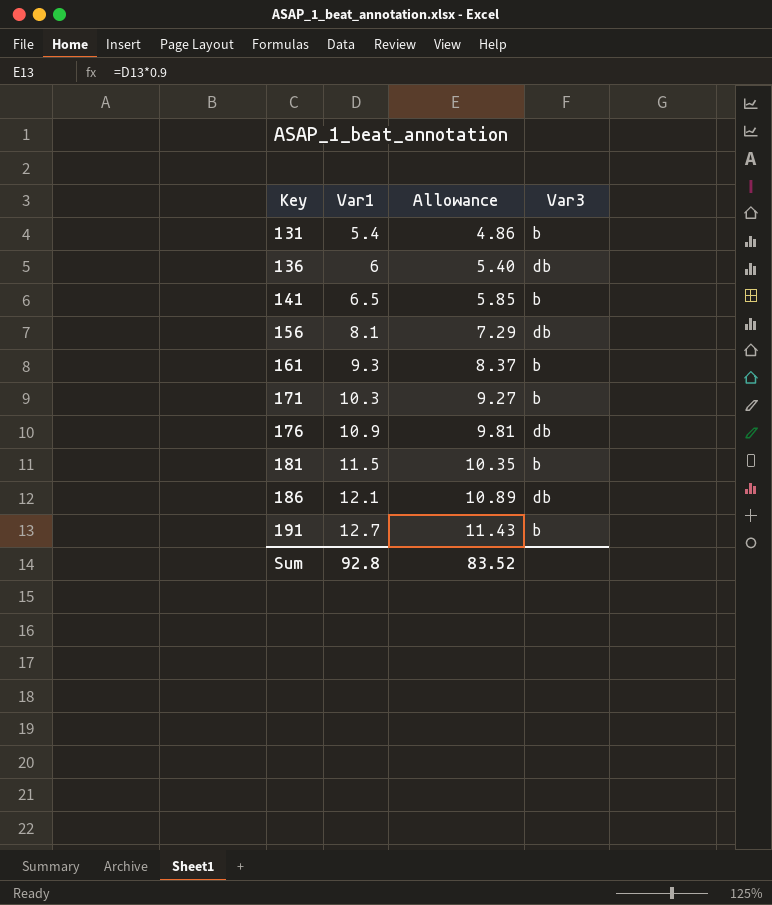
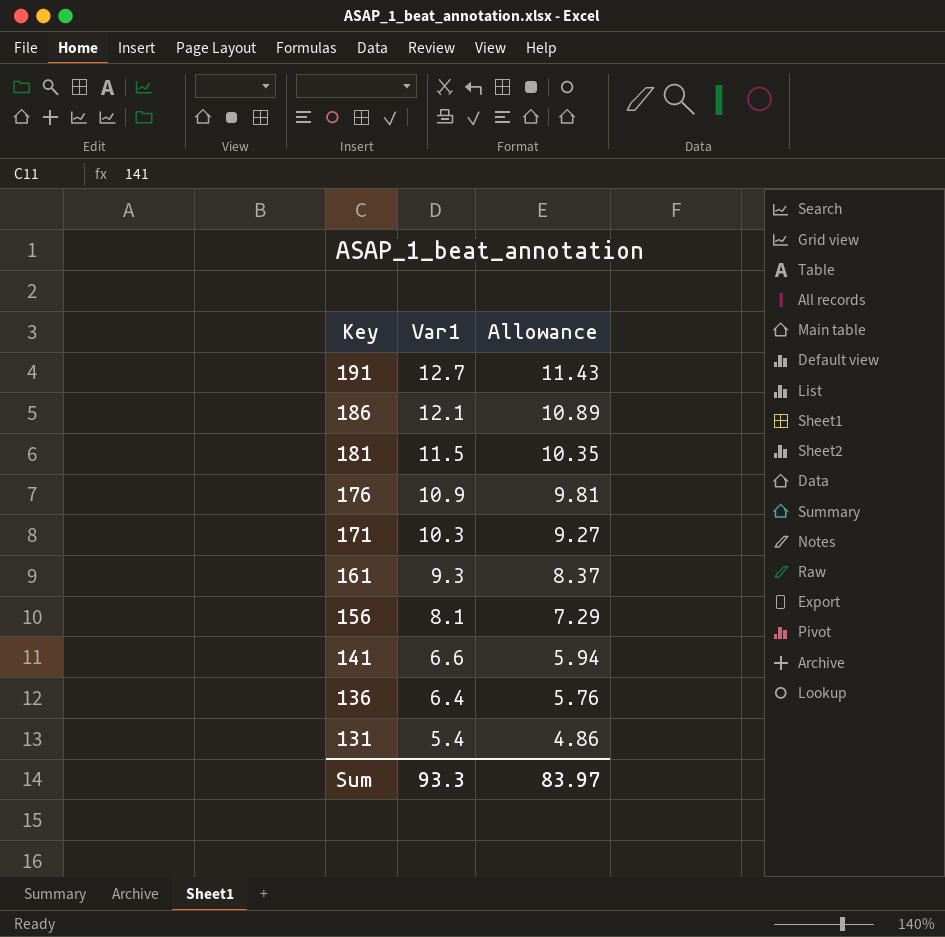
row order: Key ascending -> Key descending
column Var3 | position: 4 -> none
141 | Var1: 6.5 -> 6.6
141 | Allowance: 5.85 -> 5.94
136 | Var1: 6 -> 6.4
136 | Allowance: 5.40 -> 5.76
Sum | Var1: 92.8 -> 93.3
Sum | Allowance: 83.52 -> 83.97

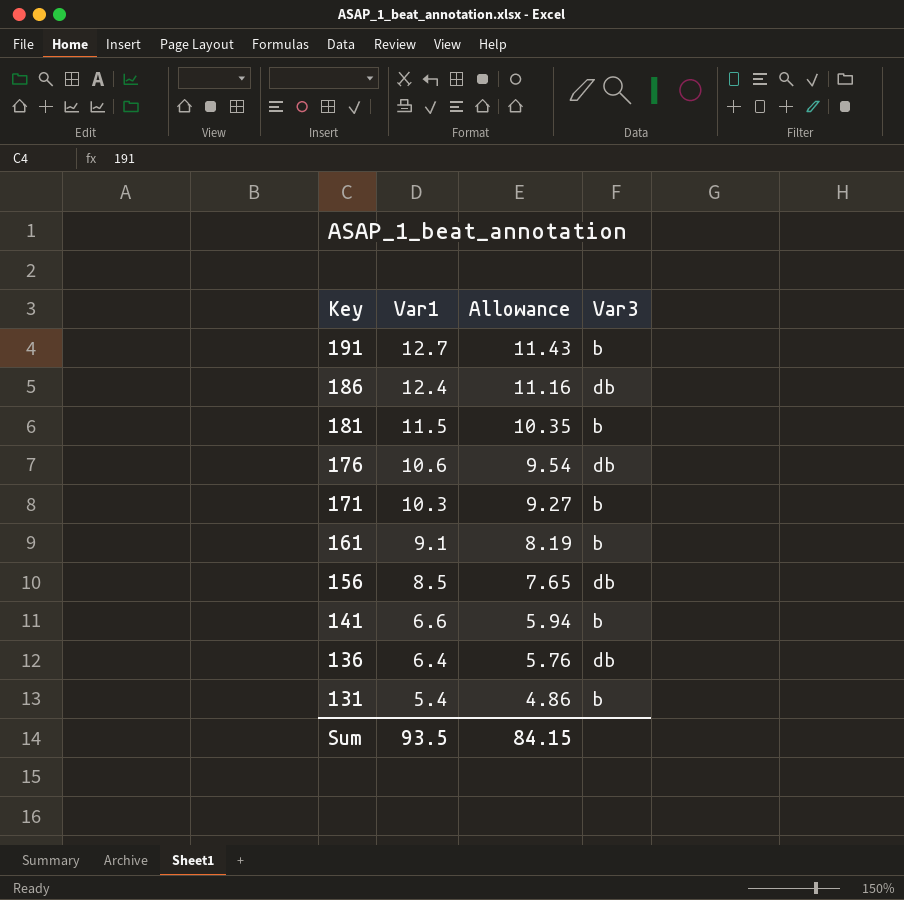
column Var3 | position: none -> 4
186 | Var1: 12.1 -> 12.4
186 | Allowance: 10.89 -> 11.16
176 | Var1: 10.9 -> 10.6
176 | Allowance: 9.81 -> 9.54
161 | Var1: 9.3 -> 9.1
161 | Allowance: 8.37 -> 8.19
156 | Var1: 8.1 -> 8.5
156 | Allowance: 7.29 -> 7.65
Sum | Var1: 93.3 -> 93.5
Sum | Allowance: 83.97 -> 84.15

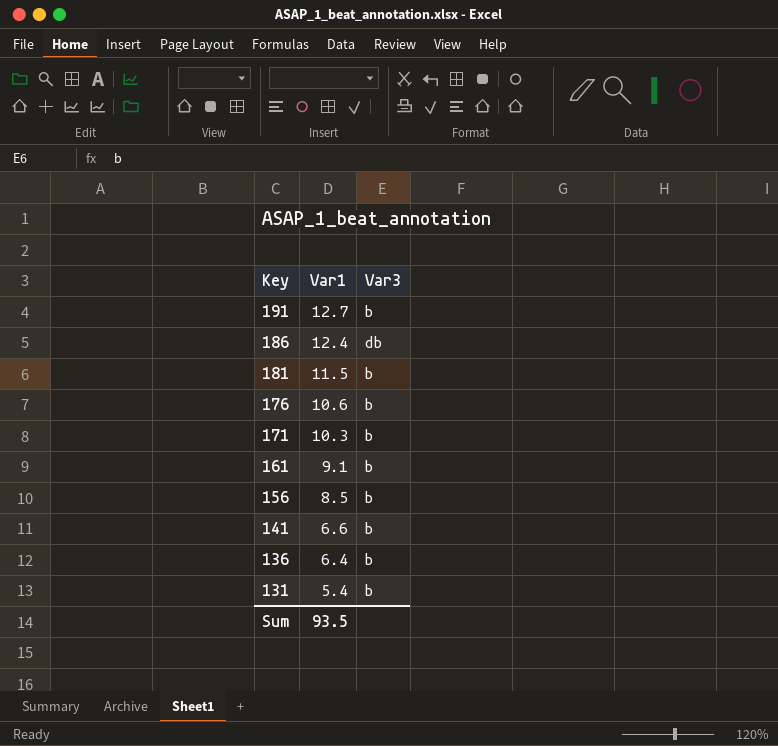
column Allowance | formula: [Var1] * 0.9 -> none
176 | Var3: db -> b
156 | Var3: db -> b
136 | Var3: db -> b

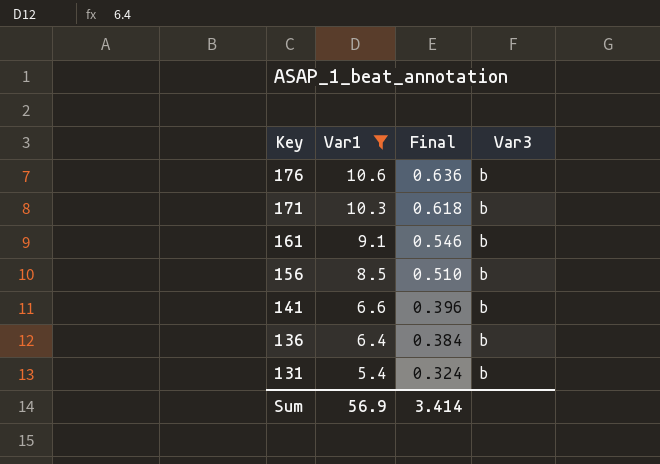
filter: none -> Var1 <= 10.6
column Final | formula: none -> [Var1] * 0.06
Sum | Var1: 93.5 -> 56.9

